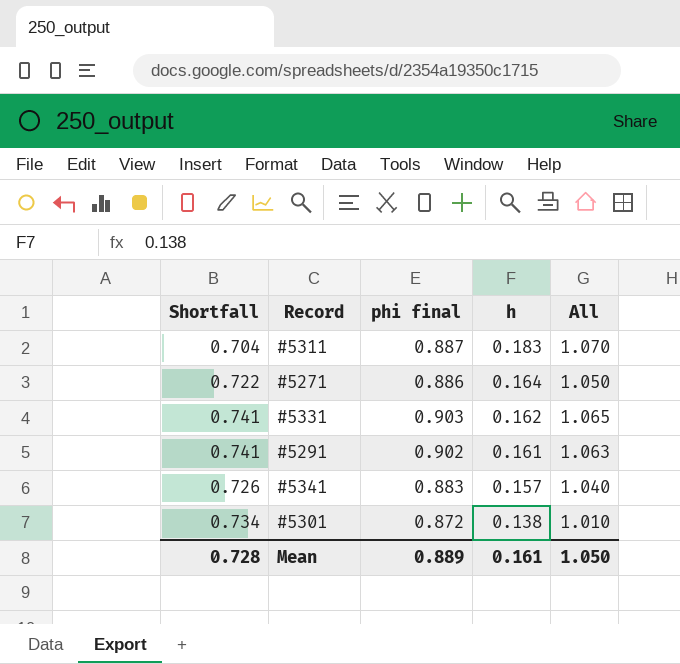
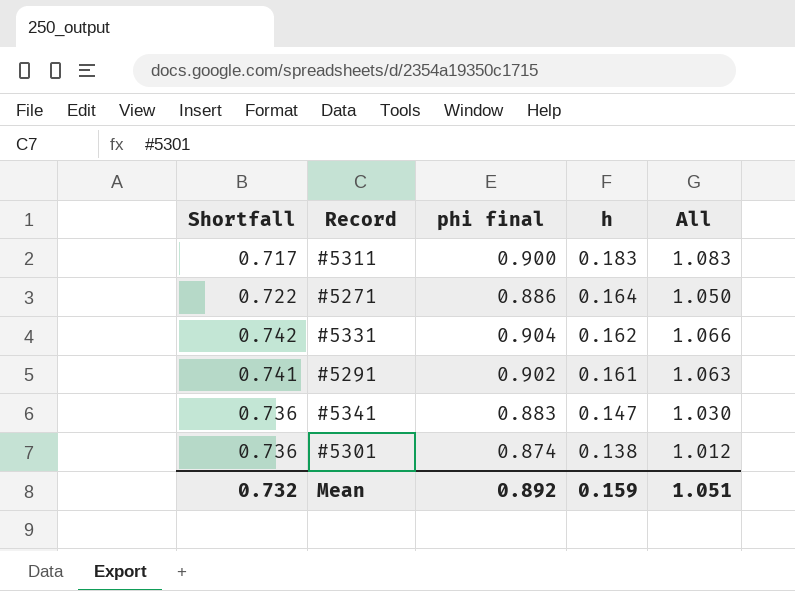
#5311 | Shortfall: 0.704 -> 0.717
#5311 | phi final: 0.887 -> 0.900
#5311 | All: 1.070 -> 1.083
#5331 | Shortfall: 0.741 -> 0.742
#5331 | phi final: 0.903 -> 0.904
#5331 | All: 1.065 -> 1.066
#5341 | Shortfall: 0.726 -> 0.736
#5341 | h: 0.157 -> 0.147
#5341 | All: 1.040 -> 1.030
#5301 | Shortfall: 0.734 -> 0.736
#5301 | phi final: 0.872 -> 0.874
#5301 | All: 1.010 -> 1.012
Mean | Shortfall: 0.728 -> 0.732
Mean | phi final: 0.889 -> 0.892
Mean | h: 0.161 -> 0.159
Mean | All: 1.050 -> 1.051

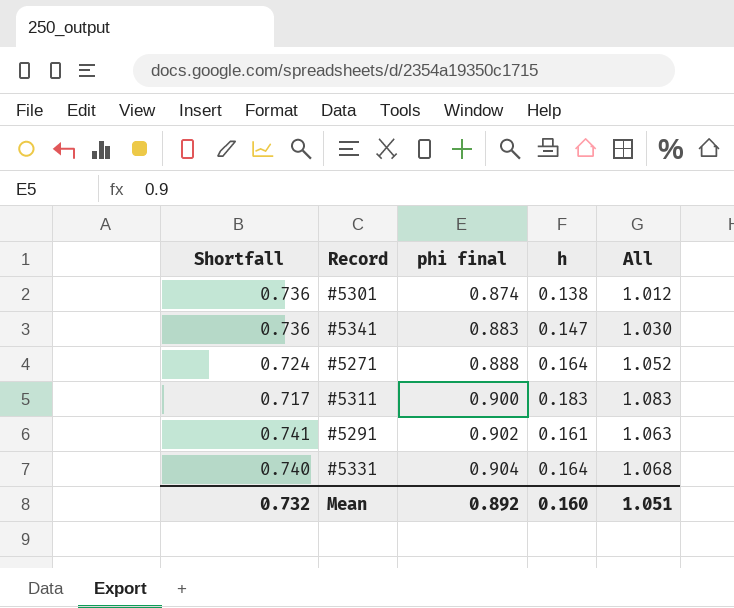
row order: h descending -> phi final ascending
#5271 | Shortfall: 0.722 -> 0.724
#5271 | phi final: 0.886 -> 0.888
#5271 | All: 1.050 -> 1.052
#5331 | Shortfall: 0.742 -> 0.740
#5331 | h: 0.162 -> 0.164
#5331 | All: 1.066 -> 1.068
Mean | h: 0.159 -> 0.160

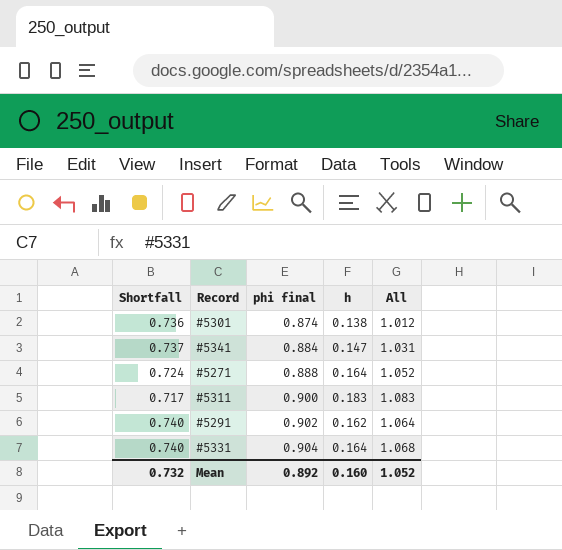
#5341 | Shortfall: 0.736 -> 0.737
#5341 | phi final: 0.883 -> 0.884
#5341 | All: 1.030 -> 1.031
#5291 | Shortfall: 0.741 -> 0.740
#5291 | h: 0.161 -> 0.162
#5291 | All: 1.063 -> 1.064
Mean | All: 1.051 -> 1.052

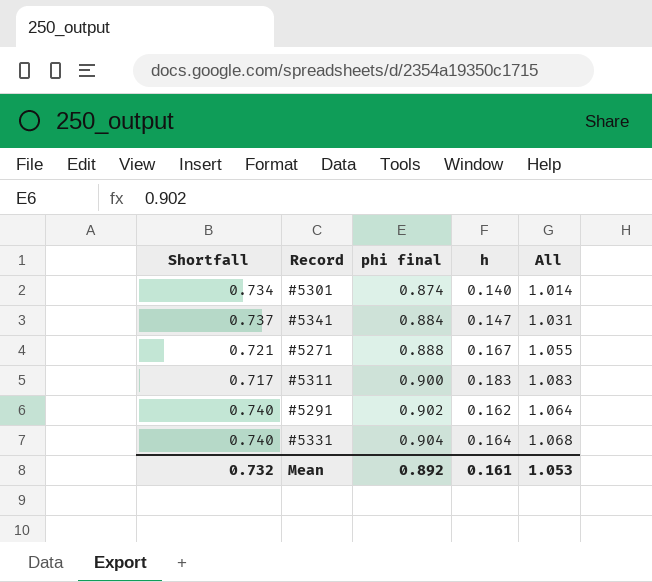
#5301 | Shortfall: 0.736 -> 0.734
#5301 | h: 0.138 -> 0.140
#5301 | All: 1.012 -> 1.014
#5271 | Shortfall: 0.724 -> 0.721
#5271 | h: 0.164 -> 0.167
#5271 | All: 1.052 -> 1.055
Mean | h: 0.160 -> 0.161
Mean | All: 1.052 -> 1.053

